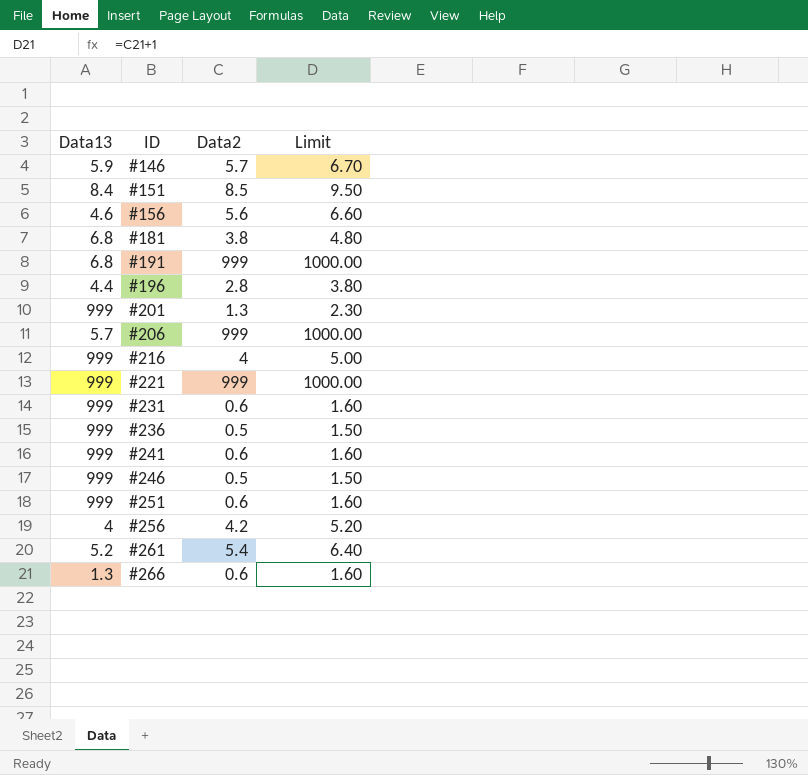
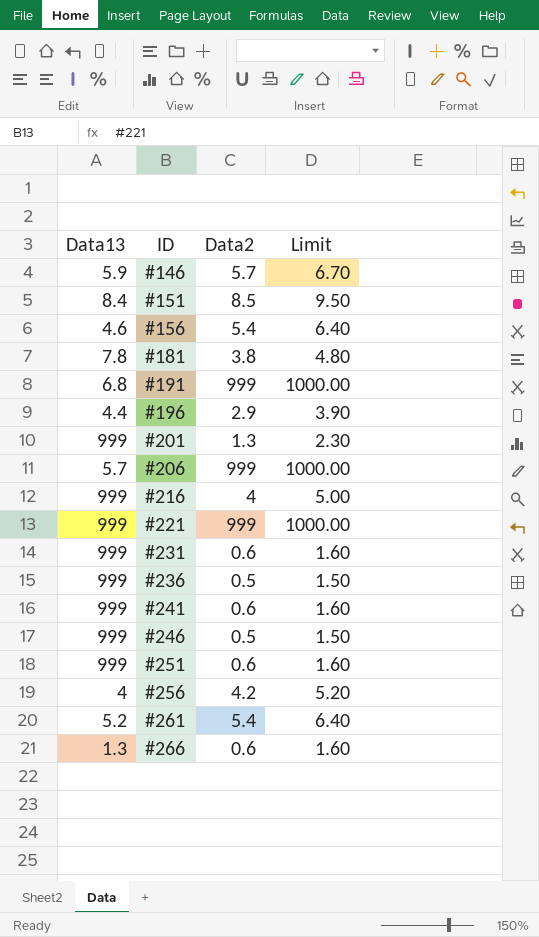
#156 | Data2: 5.6 -> 5.4
#156 | Limit: 6.60 -> 6.40
#181 | Data13: 6.8 -> 7.8
#196 | Data2: 2.8 -> 2.9
#196 | Limit: 3.80 -> 3.90

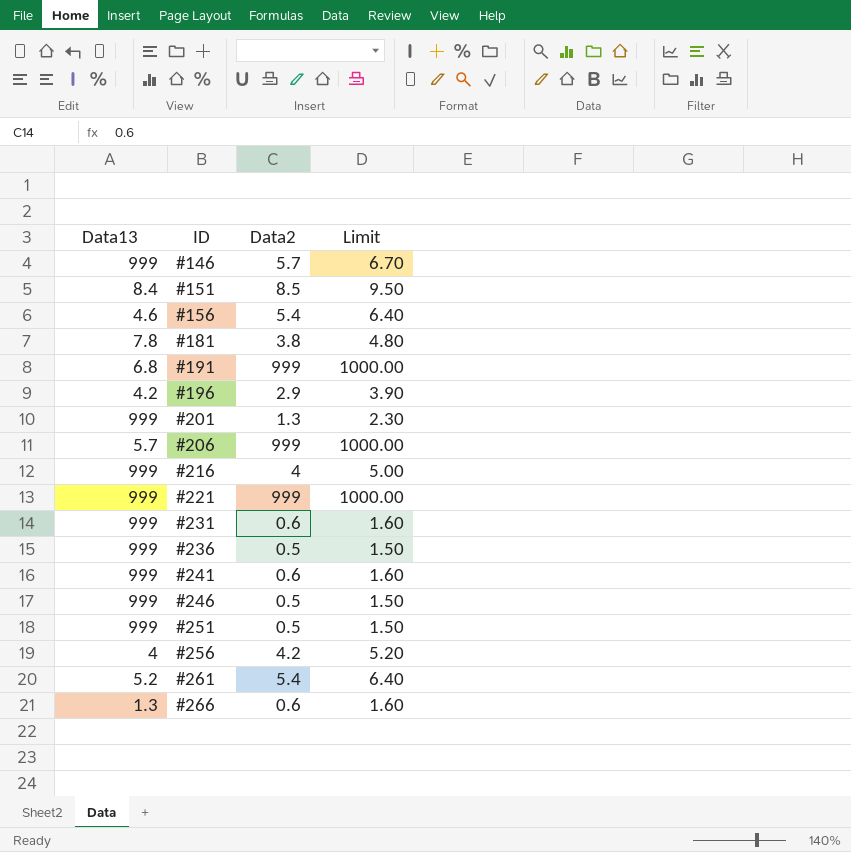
#146 | Data13: 5.9 -> 999
#196 | Data13: 4.4 -> 4.2
#251 | Data2: 0.6 -> 0.5
#251 | Limit: 1.60 -> 1.50

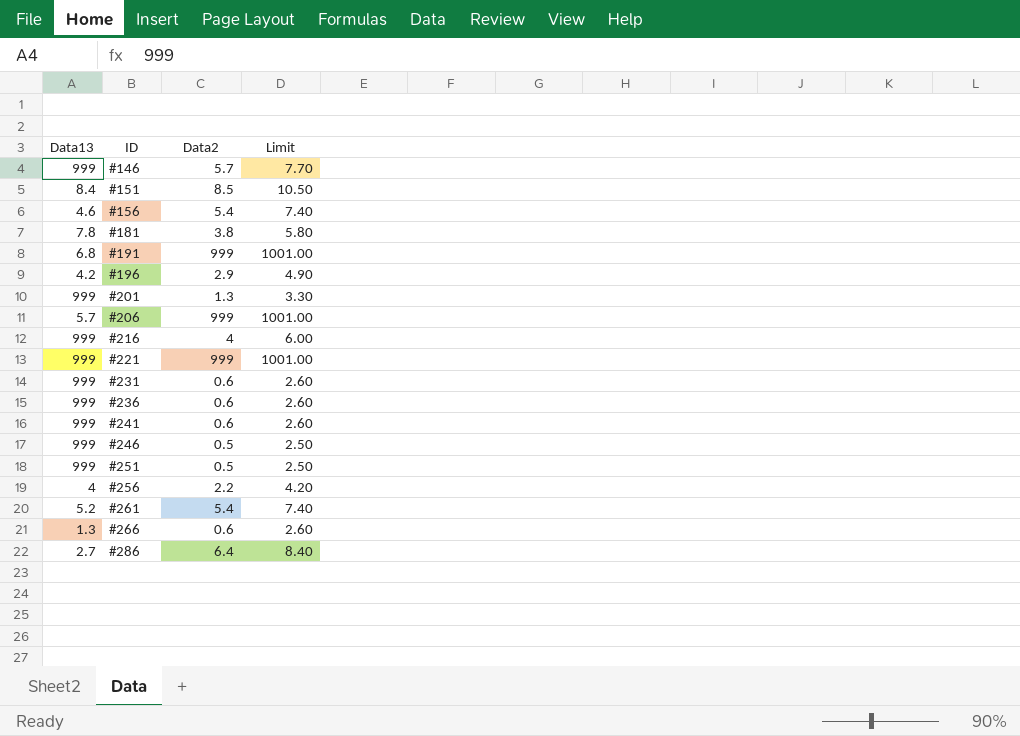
column Limit | formula: [Data2] + 1 -> [Data2] + 2
#236 | Data2: 0.5 -> 0.6
#256 | Data2: 4.2 -> 2.2
row #286: none -> 2.7 | 6.4 | 8.40

